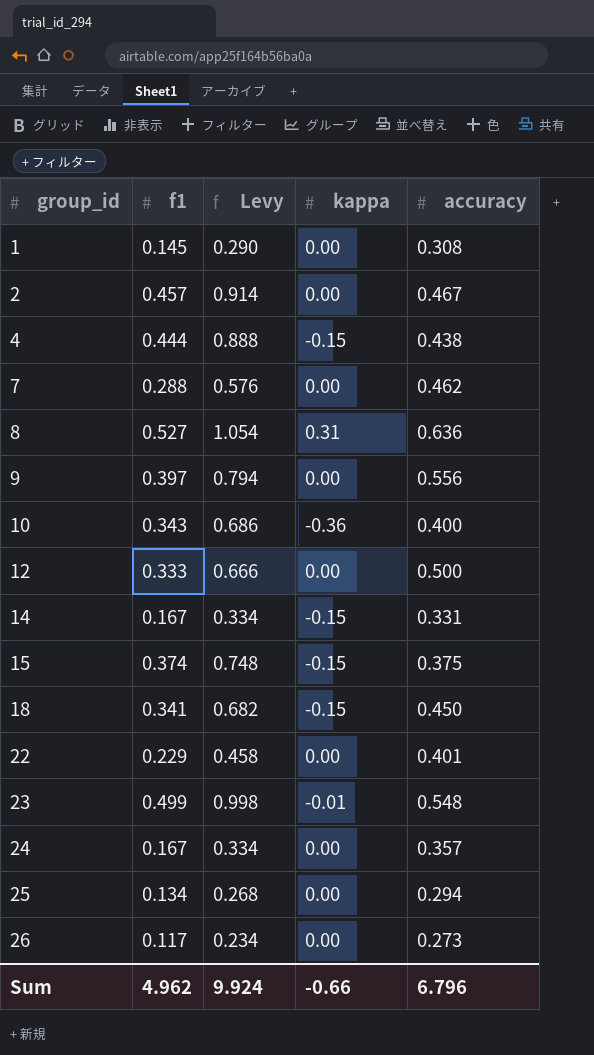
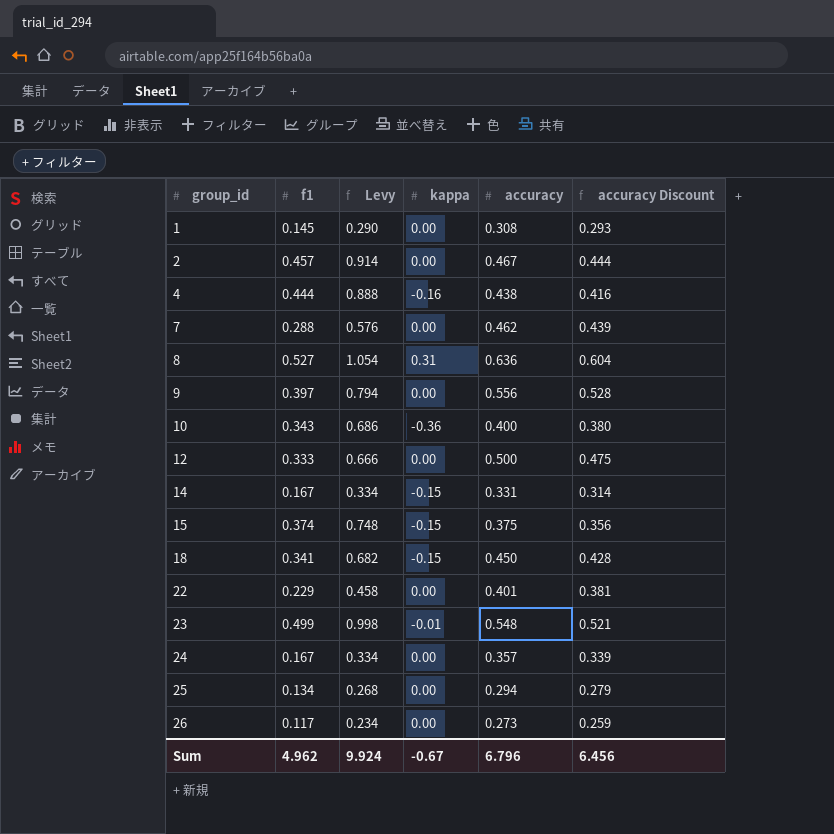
column accuracy Discount | formula: none -> [accuracy] * 0.95
4 | kappa: -0.15 -> -0.16
Sum | kappa: -0.66 -> -0.67

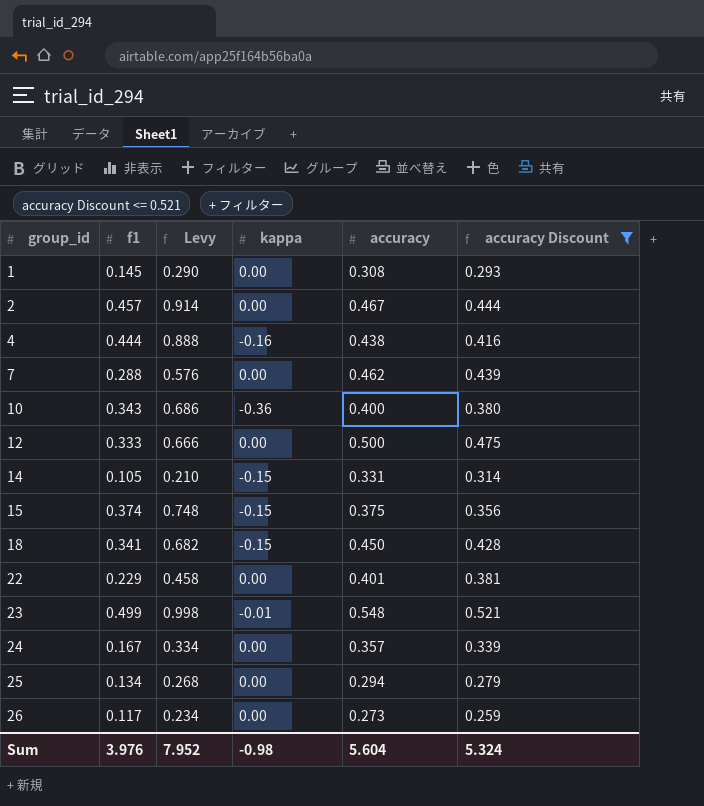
filter: none -> accuracy Discount <= 0.521
14 | f1: 0.167 -> 0.105
14 | Levy: 0.334 -> 0.210
Sum | f1: 4.962 -> 3.976
Sum | Levy: 9.924 -> 7.952
Sum | kappa: -0.67 -> -0.98
Sum | accuracy: 6.796 -> 5.604
Sum | accuracy Discount: 6.456 -> 5.324

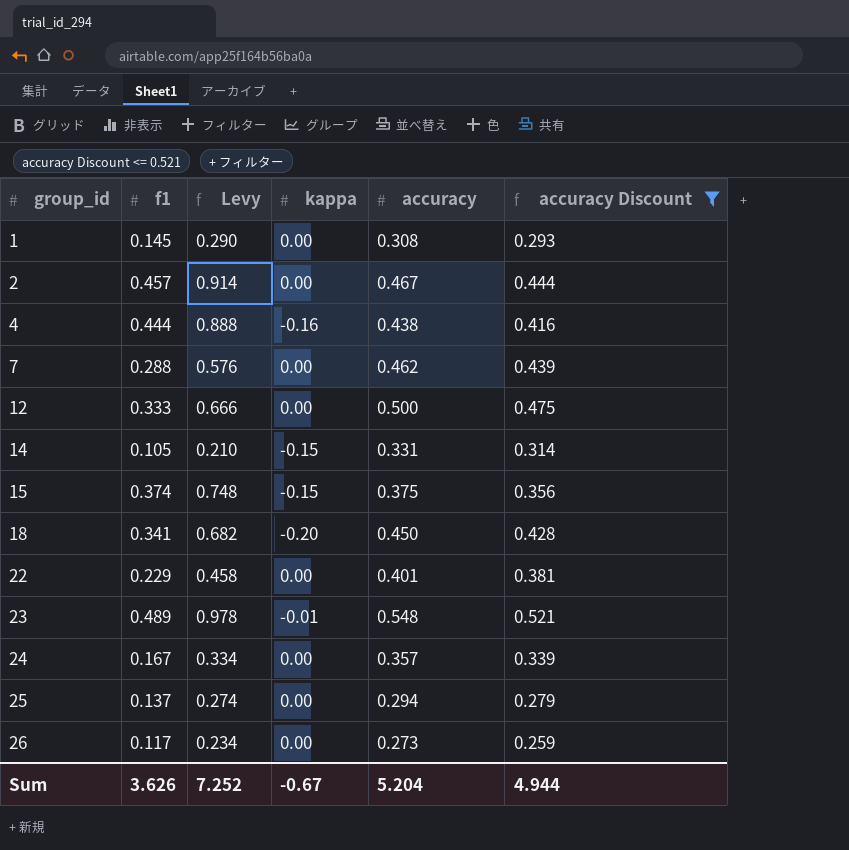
row 10: 0.343 | 0.686 | -0.36 | 0.400 | 0.380 -> none
18 | kappa: -0.15 -> -0.20
23 | f1: 0.499 -> 0.489
23 | Levy: 0.998 -> 0.978
25 | f1: 0.134 -> 0.137
25 | Levy: 0.268 -> 0.274
Sum | f1: 3.976 -> 3.626
Sum | Levy: 7.952 -> 7.252
Sum | kappa: -0.98 -> -0.67
Sum | accuracy: 5.604 -> 5.204
Sum | accuracy Discount: 5.324 -> 4.944

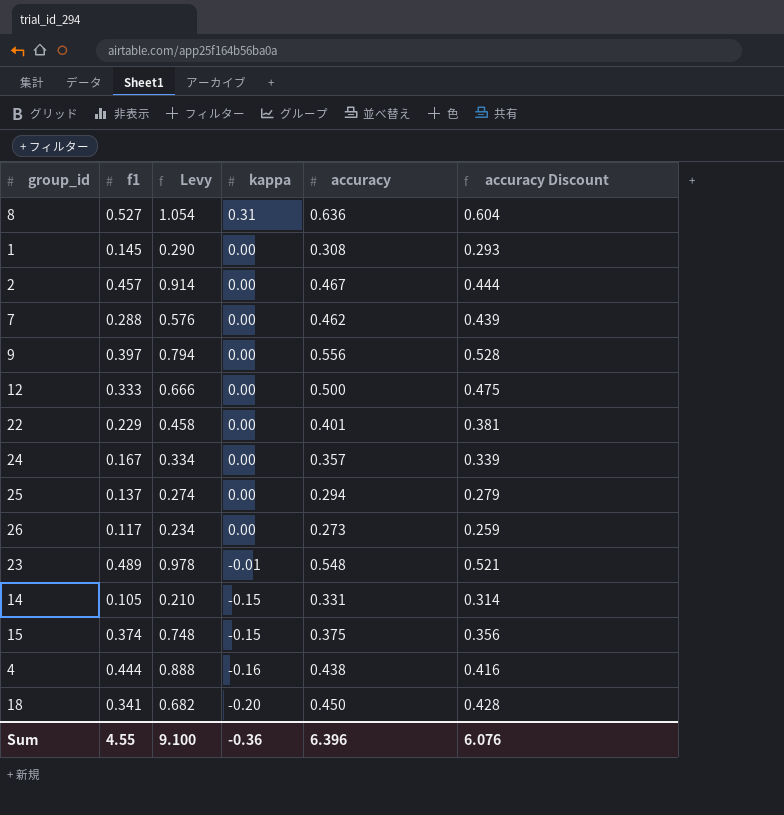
filter: accuracy Discount <= 0.521 -> none
row order: group_id ascending -> kappa descending
Sum | f1: 3.626 -> 4.55
Sum | Levy: 7.252 -> 9.100
Sum | kappa: -0.67 -> -0.36
Sum | accuracy: 5.204 -> 6.396
Sum | accuracy Discount: 4.944 -> 6.076

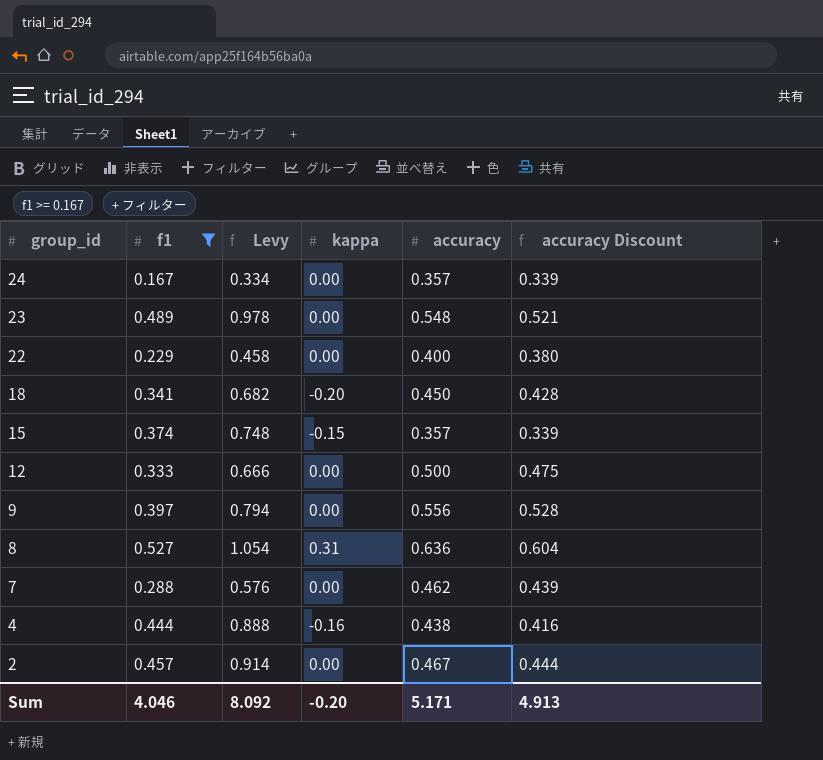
filter: none -> f1 >= 0.167
row order: kappa descending -> group_id descending
23 | kappa: -0.01 -> 0.00
22 | accuracy: 0.401 -> 0.400
22 | accuracy Discount: 0.381 -> 0.380
15 | accuracy: 0.375 -> 0.357
15 | accuracy Discount: 0.356 -> 0.339
Sum | f1: 4.55 -> 4.046
Sum | Levy: 9.100 -> 8.092
Sum | kappa: -0.36 -> -0.20
Sum | accuracy: 6.396 -> 5.171
Sum | accuracy Discount: 6.076 -> 4.913

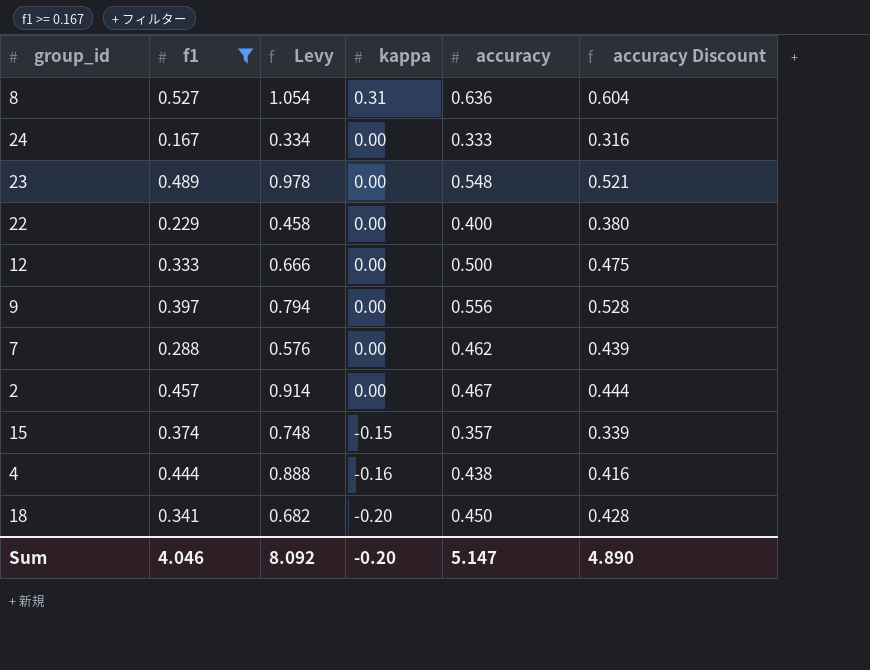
row order: group_id descending -> kappa descending
24 | accuracy: 0.357 -> 0.333
24 | accuracy Discount: 0.339 -> 0.316
Sum | accuracy: 5.171 -> 5.147
Sum | accuracy Discount: 4.913 -> 4.890

